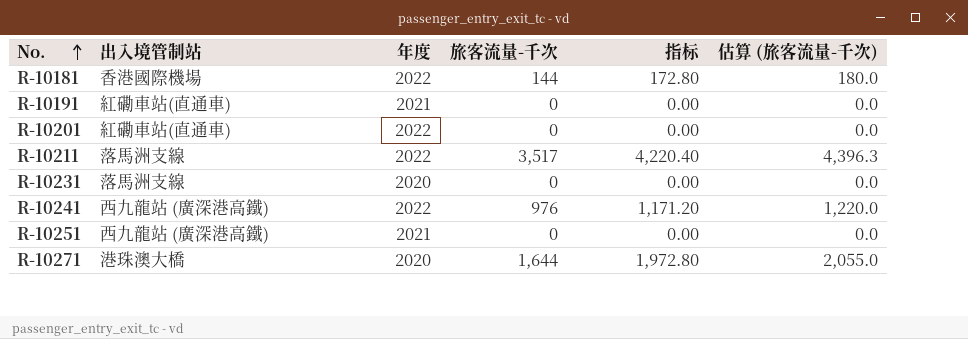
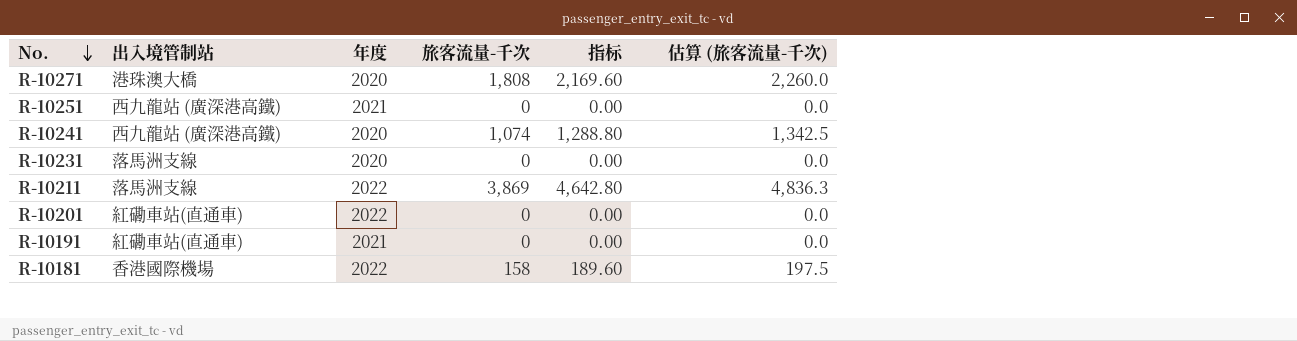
row order: No. ascending -> No. descending
R-10271 | 旅客流量-千次: 1,644 -> 1,808
R-10271 | 指标: 1,972.80 -> 2,169.60
R-10271 | 估算 (旅客流量-千次): 2,055.0 -> 2,260.0
R-10241 | 年度: 2022 -> 2020
R-10241 | 旅客流量-千次: 976 -> 1,074
R-10241 | 指标: 1,171.20 -> 1,288.80
R-10241 | 估算 (旅客流量-千次): 1,220.0 -> 1,342.5
R-10211 | 旅客流量-千次: 3,517 -> 3,869
R-10211 | 指标: 4,220.40 -> 4,642.80
R-10211 | 估算 (旅客流量-千次): 4,396.3 -> 4,836.3
R-10181 | 旅客流量-千次: 144 -> 158
R-10181 | 指标: 172.80 -> 189.60
R-10181 | 估算 (旅客流量-千次): 180.0 -> 197.5

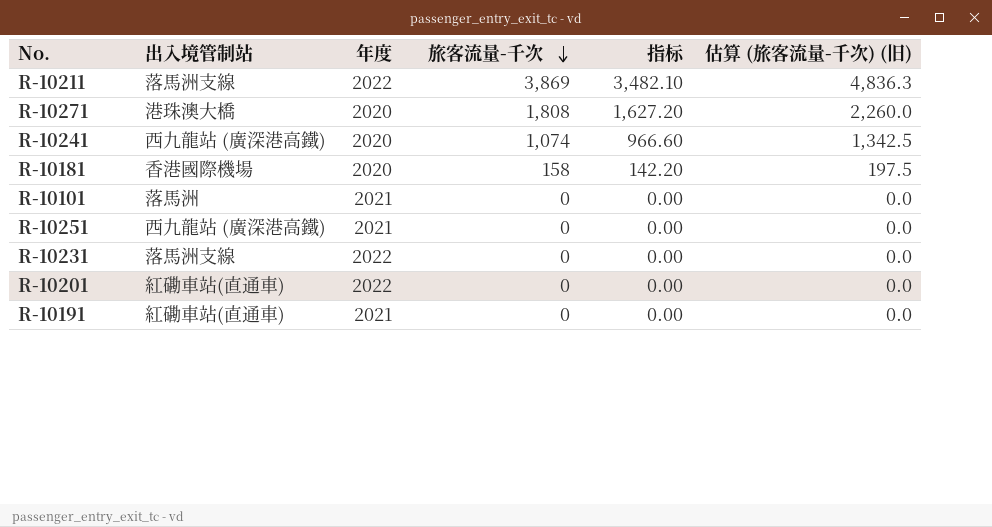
row order: No. descending -> 旅客流量-千次 descending
column 指标 | formula: [旅客流量-千次] * 1.2 -> [旅客流量-千次] * 0.9
column name: 估算 (旅客流量-千次) -> 估算 (旅客流量-千次) (旧)
R-10181 | 年度: 2022 -> 2020
row R-10101: none -> 落馬洲 | 2021 | 0 | 0.00 | 0.0
R-10231 | 年度: 2020 -> 2022

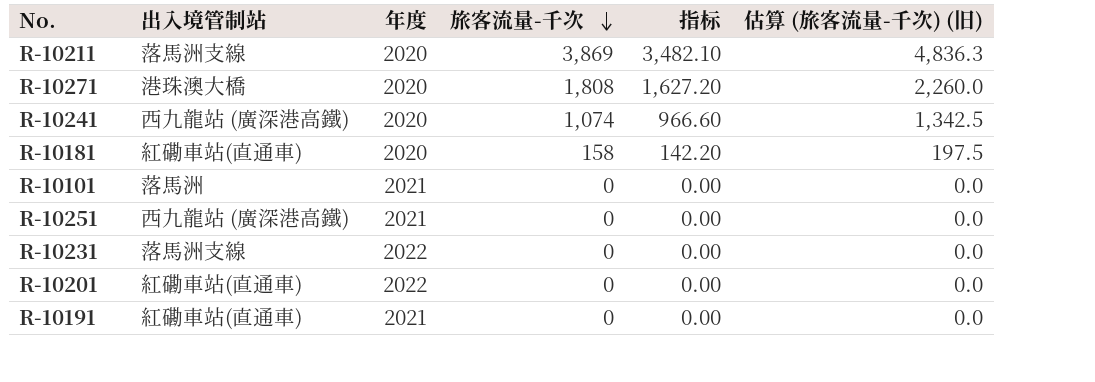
R-10211 | 年度: 2022 -> 2020
R-10181 | 出入境管制站: 香港國際機場 -> 紅磡車站(直通車)

